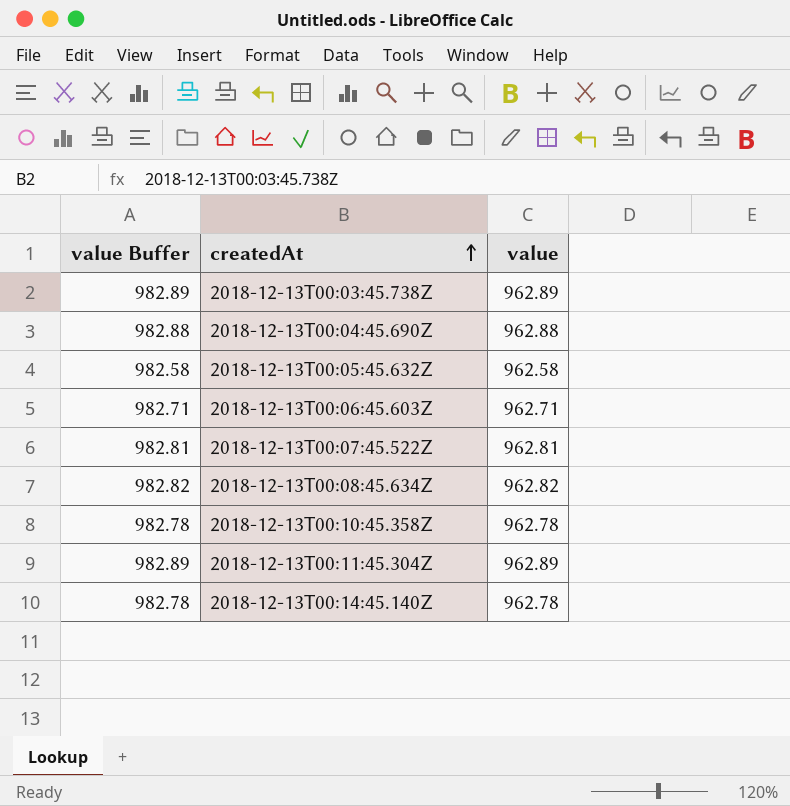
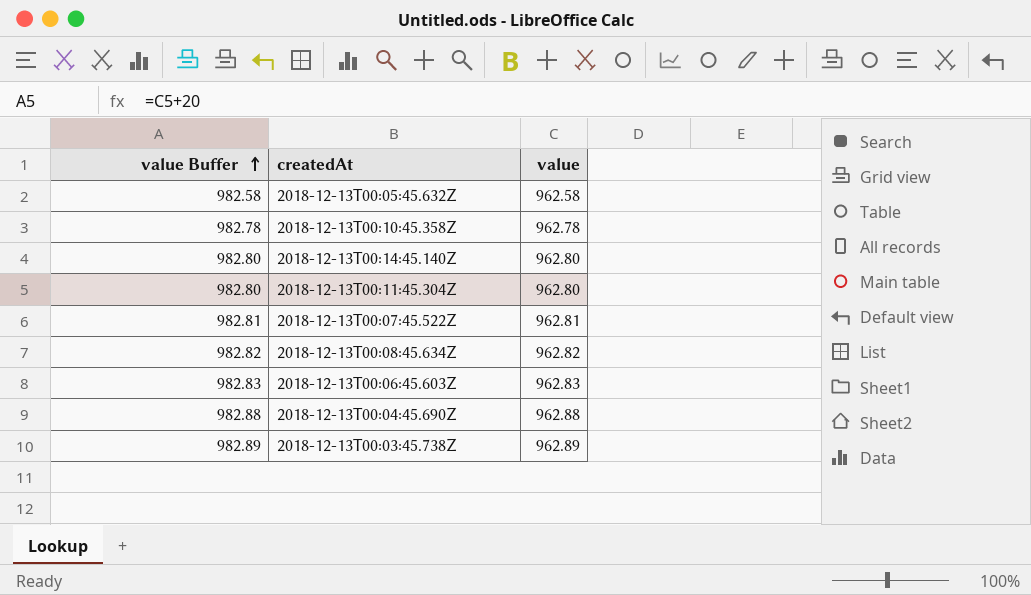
row order: createdAt ascending -> value Buffer ascending
2018-12-13T00:14:45.140Z | value Buffer: 982.78 -> 982.80
2018-12-13T00:14:45.140Z | value: 962.78 -> 962.80
2018-12-13T00:11:45.304Z | value Buffer: 982.89 -> 982.80
2018-12-13T00:11:45.304Z | value: 962.89 -> 962.80
2018-12-13T00:06:45.603Z | value Buffer: 982.71 -> 982.83
2018-12-13T00:06:45.603Z | value: 962.71 -> 962.83

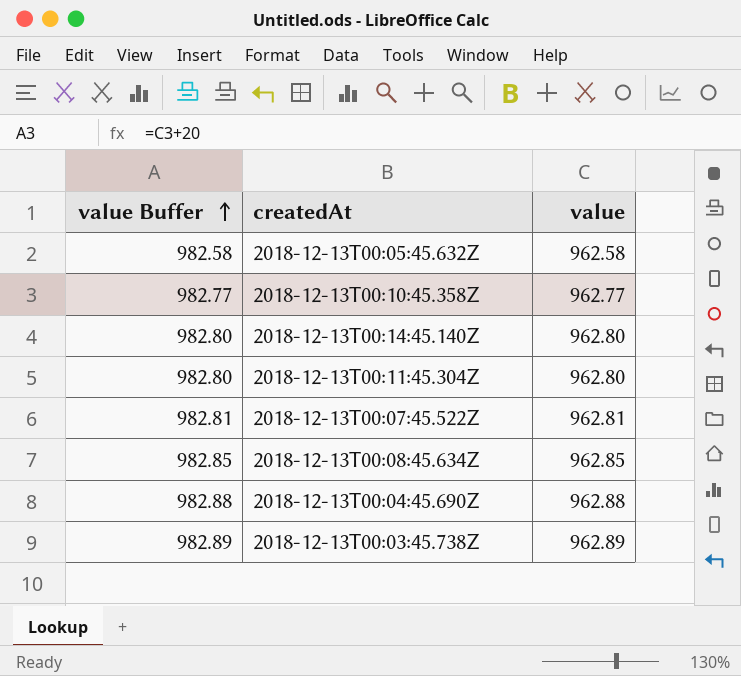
row 2018-12-13T00:06:45.603Z: 982.83 | 962.83 -> none
2018-12-13T00:10:45.358Z | value Buffer: 982.78 -> 982.77
2018-12-13T00:10:45.358Z | value: 962.78 -> 962.77
2018-12-13T00:08:45.634Z | value Buffer: 982.82 -> 982.85
2018-12-13T00:08:45.634Z | value: 962.82 -> 962.85

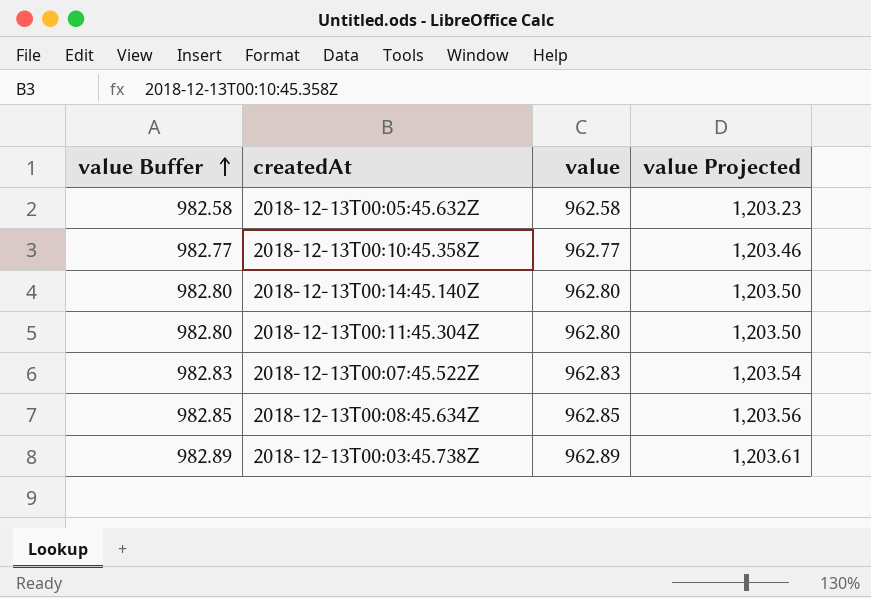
column value Projected | formula: none -> [value] * 1.25
row 2018-12-13T00:04:45.690Z: 982.88 | 962.88 -> none
2018-12-13T00:07:45.522Z | value Buffer: 982.81 -> 982.83
2018-12-13T00:07:45.522Z | value: 962.81 -> 962.83

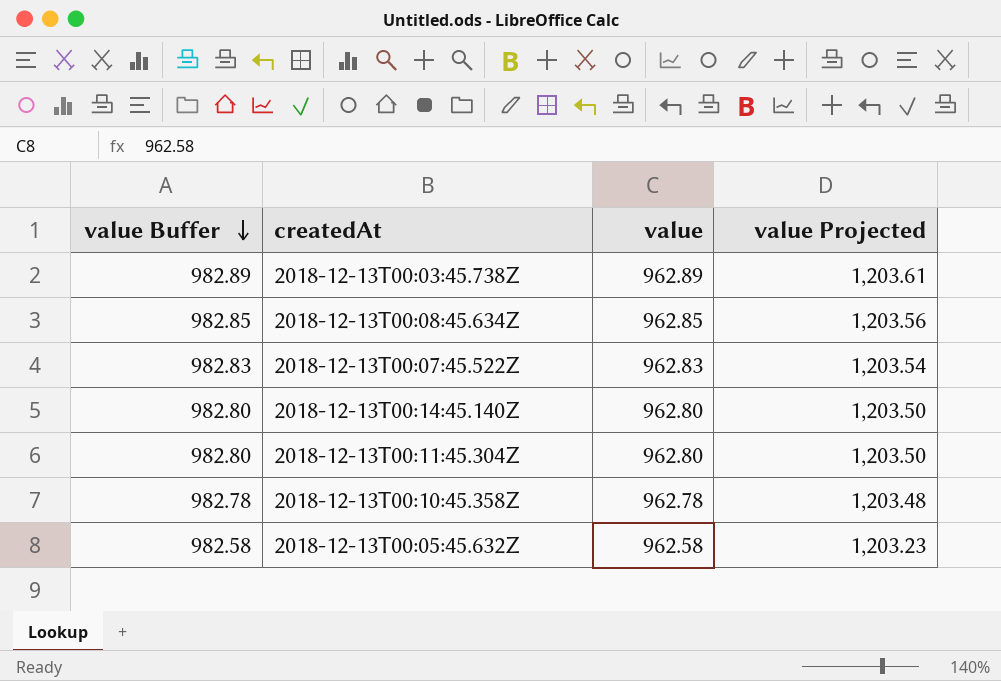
row order: value Buffer ascending -> value Buffer descending
2018-12-13T00:10:45.358Z | value Buffer: 982.77 -> 982.78
2018-12-13T00:10:45.358Z | value: 962.77 -> 962.78
2018-12-13T00:10:45.358Z | value Projected: 1,203.46 -> 1,203.48

